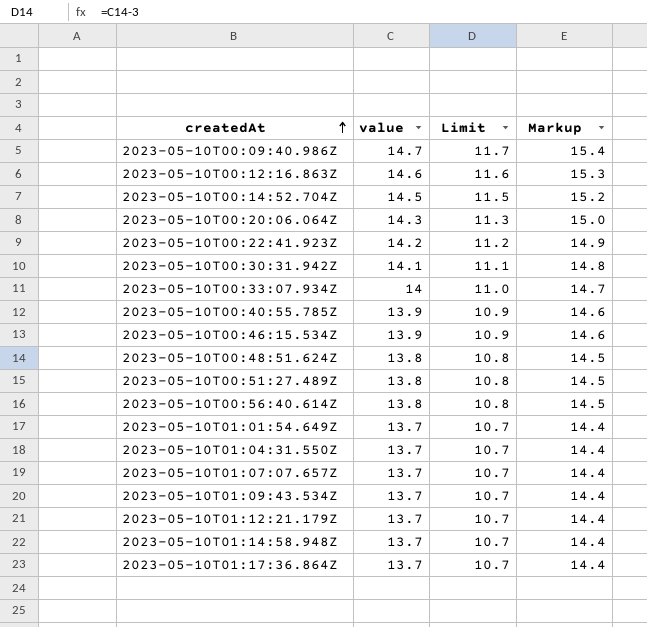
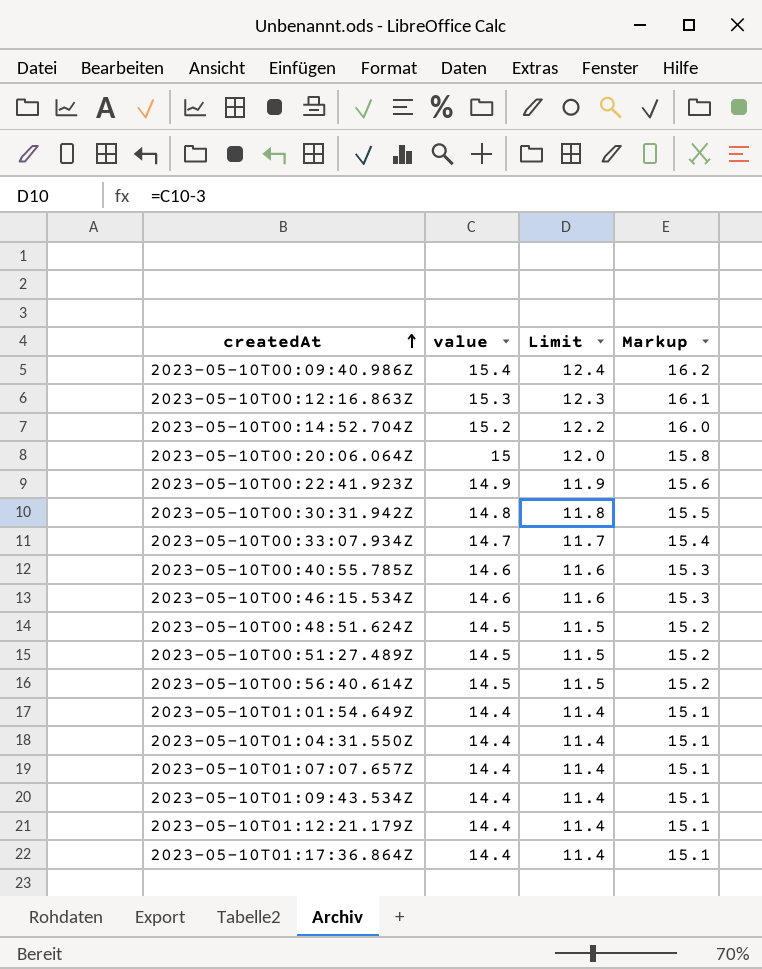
row 2023-05-10T01:14:58.948Z: 13.7 | 10.7 | 14.4 -> none
2023-05-10T00:09:40.986Z | value: 14.7 -> 15.4
2023-05-10T00:09:40.986Z | Limit: 11.7 -> 12.4
2023-05-10T00:09:40.986Z | Markup: 15.4 -> 16.2
2023-05-10T00:12:16.863Z | value: 14.6 -> 15.3
2023-05-10T00:12:16.863Z | Limit: 11.6 -> 12.3
2023-05-10T00:12:16.863Z | Markup: 15.3 -> 16.1
2023-05-10T00:14:52.704Z | value: 14.5 -> 15.2
2023-05-10T00:14:52.704Z | Limit: 11.5 -> 12.2
2023-05-10T00:14:52.704Z | Markup: 15.2 -> 16.0
2023-05-10T00:20:06.064Z | value: 14.3 -> 15
2023-05-10T00:20:06.064Z | Limit: 11.3 -> 12.0
2023-05-10T00:20:06.064Z | Markup: 15.0 -> 15.8
2023-05-10T00:22:41.923Z | value: 14.2 -> 14.9
2023-05-10T00:22:41.923Z | Limit: 11.2 -> 11.9
2023-05-10T00:22:41.923Z | Markup: 14.9 -> 15.6
2023-05-10T00:30:31.942Z | value: 14.1 -> 14.8
2023-05-10T00:30:31.942Z | Limit: 11.1 -> 11.8
2023-05-10T00:30:31.942Z | Markup: 14.8 -> 15.5
2023-05-10T00:33:07.934Z | value: 14 -> 14.7
2023-05-10T00:33:07.934Z | Limit: 11.0 -> 11.7
2023-05-10T00:33:07.934Z | Markup: 14.7 -> 15.4
2023-05-10T00:40:55.785Z | value: 13.9 -> 14.6
2023-05-10T00:40:55.785Z | Limit: 10.9 -> 11.6
2023-05-10T00:40:55.785Z | Markup: 14.6 -> 15.3
2023-05-10T00:46:15.534Z | value: 13.9 -> 14.6
2023-05-10T00:46:15.534Z | Limit: 10.9 -> 11.6
2023-05-10T00:46:15.534Z | Markup: 14.6 -> 15.3
2023-05-10T00:48:51.624Z | value: 13.8 -> 14.5
2023-05-10T00:48:51.624Z | Limit: 10.8 -> 11.5
2023-05-10T00:48:51.624Z | Markup: 14.5 -> 15.2
2023-05-10T00:51:27.489Z | value: 13.8 -> 14.5
2023-05-10T00:51:27.489Z | Limit: 10.8 -> 11.5
2023-05-10T00:51:27.489Z | Markup: 14.5 -> 15.2
2023-05-10T00:56:40.614Z | value: 13.8 -> 14.5
2023-05-10T00:56:40.614Z | Limit: 10.8 -> 11.5
2023-05-10T00:56:40.614Z | Markup: 14.5 -> 15.2
2023-05-10T01:01:54.649Z | value: 13.7 -> 14.4
2023-05-10T01:01:54.649Z | Limit: 10.7 -> 11.4
2023-05-10T01:01:54.649Z | Markup: 14.4 -> 15.1
2023-05-10T01:04:31.550Z | value: 13.7 -> 14.4
2023-05-10T01:04:31.550Z | Limit: 10.7 -> 11.4
2023-05-10T01:04:31.550Z | Markup: 14.4 -> 15.1
2023-05-10T01:07:07.657Z | value: 13.7 -> 14.4
2023-05-10T01:07:07.657Z | Limit: 10.7 -> 11.4
2023-05-10T01:07:07.657Z | Markup: 14.4 -> 15.1
2023-05-10T01:09:43.534Z | value: 13.7 -> 14.4
2023-05-10T01:09:43.534Z | Limit: 10.7 -> 11.4
2023-05-10T01:09:43.534Z | Markup: 14.4 -> 15.1
2023-05-10T01:12:21.179Z | value: 13.7 -> 14.4
2023-05-10T01:12:21.179Z | Limit: 10.7 -> 11.4
2023-05-10T01:12:21.179Z | Markup: 14.4 -> 15.1
2023-05-10T01:17:36.864Z | value: 13.7 -> 14.4
2023-05-10T01:17:36.864Z | Limit: 10.7 -> 11.4
2023-05-10T01:17:36.864Z | Markup: 14.4 -> 15.1

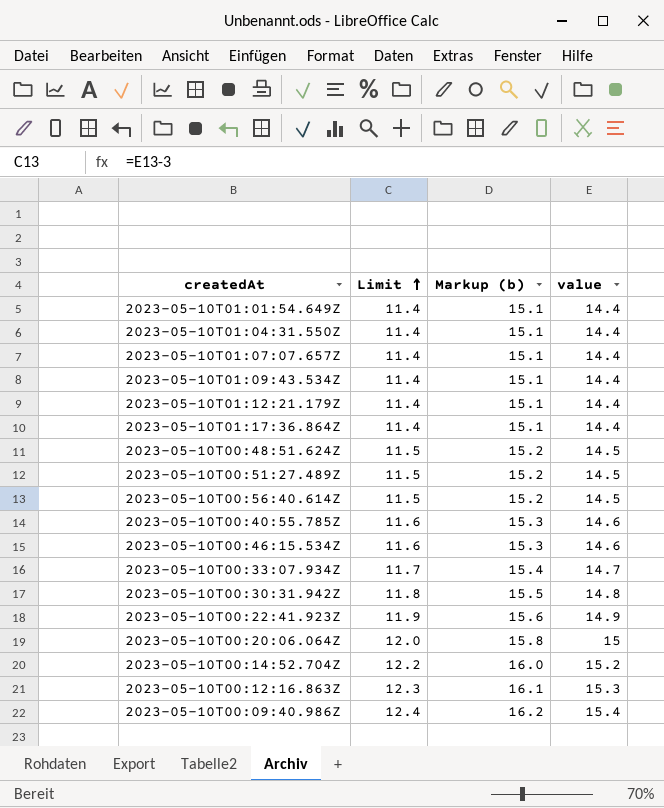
row order: createdAt ascending -> Limit ascending
column name: Markup -> Markup (b)
column value | position: 2 -> 4

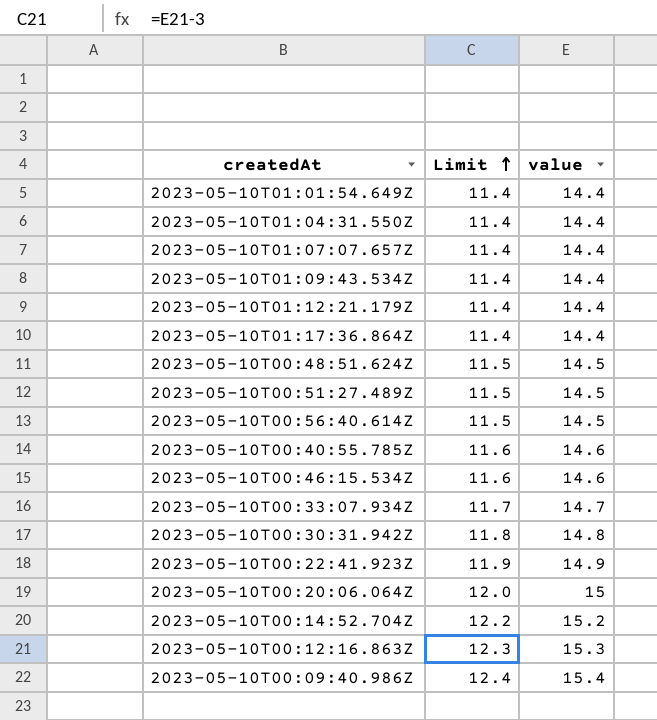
column Markup (b) | formula: [value] * 1.05 -> none

